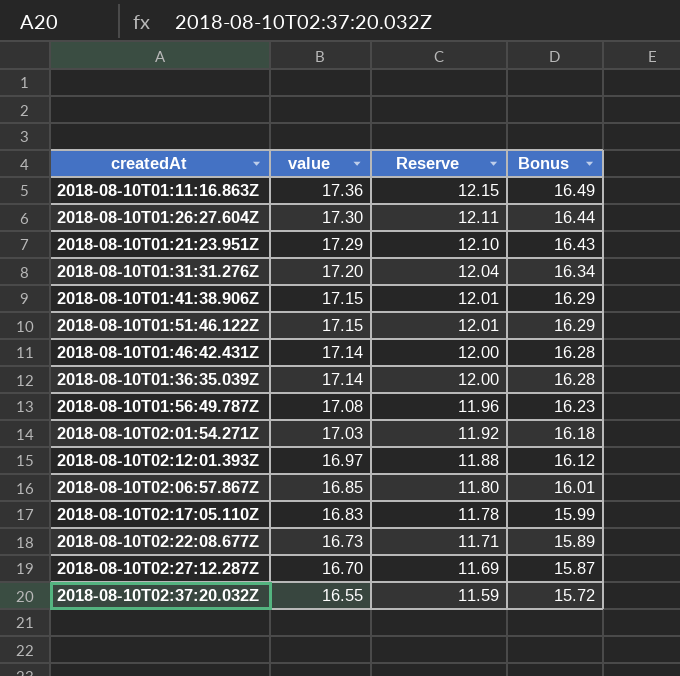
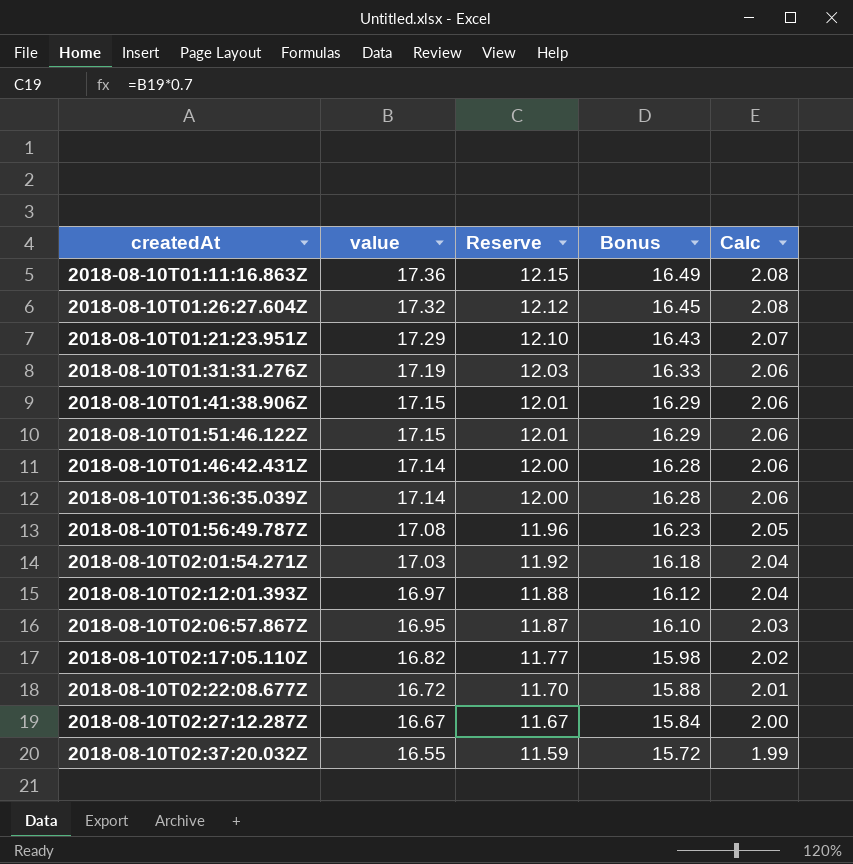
column Calc | formula: none -> [value] * 0.12
2018-08-10T01:26:27.604Z | value: 17.30 -> 17.32
2018-08-10T01:26:27.604Z | Reserve: 12.11 -> 12.12
2018-08-10T01:26:27.604Z | Bonus: 16.44 -> 16.45
2018-08-10T01:31:31.276Z | value: 17.20 -> 17.19
2018-08-10T01:31:31.276Z | Reserve: 12.04 -> 12.03
2018-08-10T01:31:31.276Z | Bonus: 16.34 -> 16.33
2018-08-10T02:06:57.867Z | value: 16.85 -> 16.95
2018-08-10T02:06:57.867Z | Reserve: 11.80 -> 11.87
2018-08-10T02:06:57.867Z | Bonus: 16.01 -> 16.10
2018-08-10T02:17:05.110Z | value: 16.83 -> 16.82
2018-08-10T02:17:05.110Z | Reserve: 11.78 -> 11.77
2018-08-10T02:17:05.110Z | Bonus: 15.99 -> 15.98
2018-08-10T02:22:08.677Z | value: 16.73 -> 16.72
2018-08-10T02:22:08.677Z | Reserve: 11.71 -> 11.70
2018-08-10T02:22:08.677Z | Bonus: 15.89 -> 15.88
2018-08-10T02:27:12.287Z | value: 16.70 -> 16.67
2018-08-10T02:27:12.287Z | Reserve: 11.69 -> 11.67
2018-08-10T02:27:12.287Z | Bonus: 15.87 -> 15.84

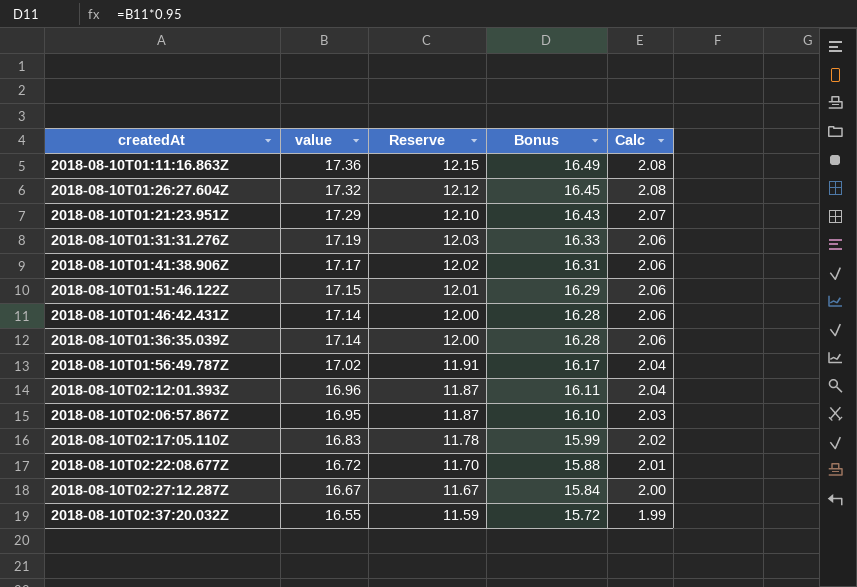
row 2018-08-10T02:01:54.271Z: 17.03 | 11.92 | 16.18 | 2.04 -> none
2018-08-10T01:41:38.906Z | value: 17.15 -> 17.17
2018-08-10T01:41:38.906Z | Reserve: 12.01 -> 12.02
2018-08-10T01:41:38.906Z | Bonus: 16.29 -> 16.31
2018-08-10T01:56:49.787Z | value: 17.08 -> 17.02
2018-08-10T01:56:49.787Z | Reserve: 11.96 -> 11.91
2018-08-10T01:56:49.787Z | Bonus: 16.23 -> 16.17
2018-08-10T01:56:49.787Z | Calc: 2.05 -> 2.04
2018-08-10T02:12:01.393Z | value: 16.97 -> 16.96
2018-08-10T02:12:01.393Z | Reserve: 11.88 -> 11.87
2018-08-10T02:12:01.393Z | Bonus: 16.12 -> 16.11
2018-08-10T02:17:05.110Z | value: 16.82 -> 16.83
2018-08-10T02:17:05.110Z | Reserve: 11.77 -> 11.78
2018-08-10T02:17:05.110Z | Bonus: 15.98 -> 15.99

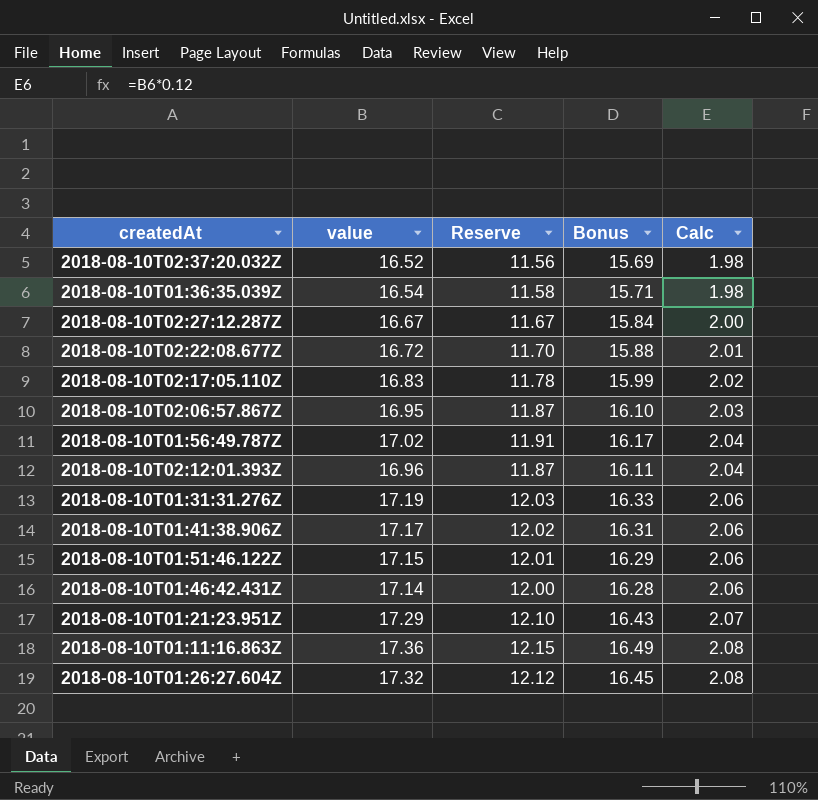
row order: value descending -> Calc ascending
2018-08-10T02:37:20.032Z | value: 16.55 -> 16.52
2018-08-10T02:37:20.032Z | Reserve: 11.59 -> 11.56
2018-08-10T02:37:20.032Z | Bonus: 15.72 -> 15.69
2018-08-10T02:37:20.032Z | Calc: 1.99 -> 1.98
2018-08-10T01:36:35.039Z | value: 17.14 -> 16.54
2018-08-10T01:36:35.039Z | Reserve: 12.00 -> 11.58
2018-08-10T01:36:35.039Z | Bonus: 16.28 -> 15.71
2018-08-10T01:36:35.039Z | Calc: 2.06 -> 1.98

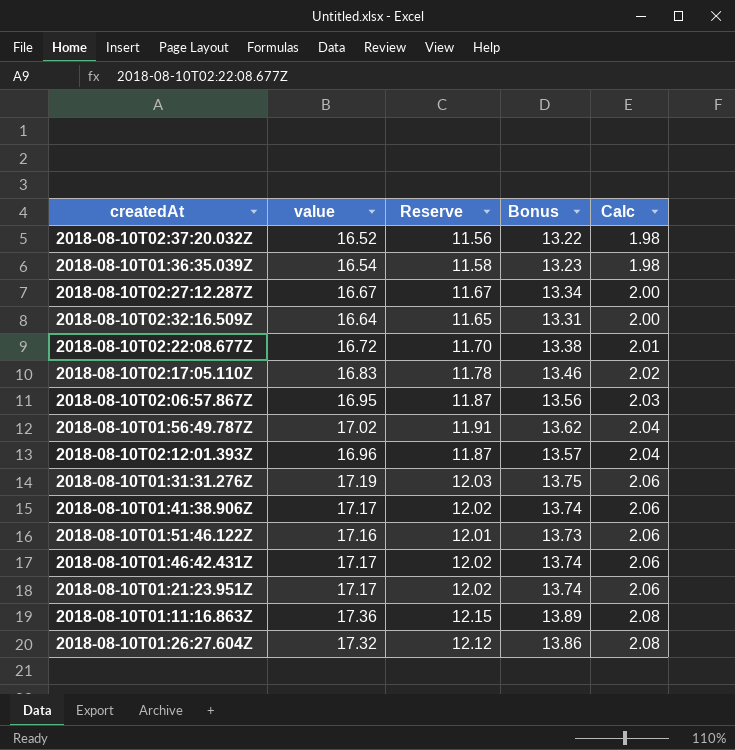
column Bonus | formula: [value] * 0.95 -> [value] * 0.8
row 2018-08-10T02:32:16.509Z: none -> 16.64 | 11.65 | 13.31 | 2.00
2018-08-10T01:51:46.122Z | value: 17.15 -> 17.16
2018-08-10T01:46:42.431Z | value: 17.14 -> 17.17
2018-08-10T01:46:42.431Z | Reserve: 12.00 -> 12.02
2018-08-10T01:21:23.951Z | value: 17.29 -> 17.17
2018-08-10T01:21:23.951Z | Reserve: 12.10 -> 12.02
2018-08-10T01:21:23.951Z | Calc: 2.07 -> 2.06

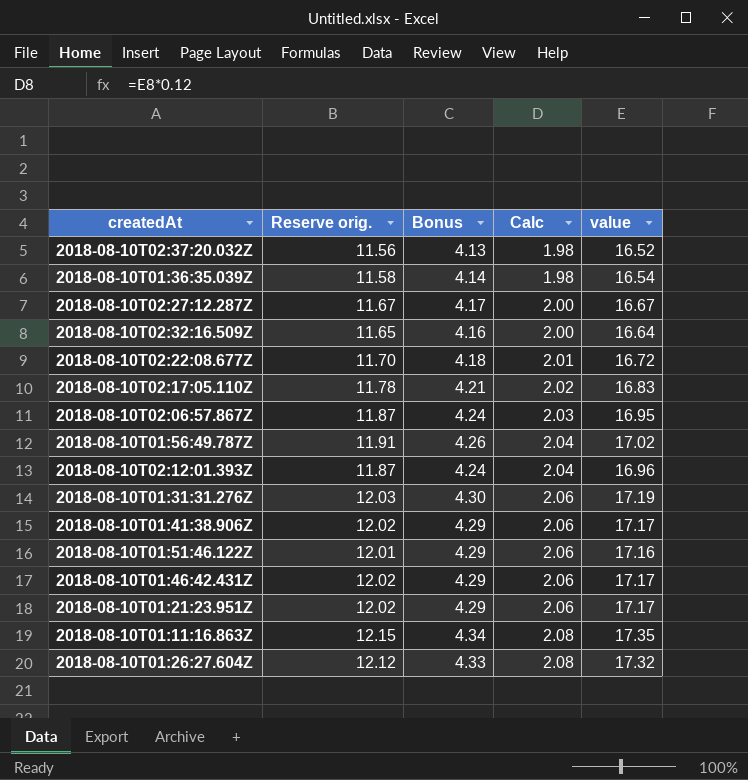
column name: Reserve -> Reserve orig.
column Bonus | formula: [value] * 0.8 -> [value] * 0.25
column value | position: 2 -> 5
2018-08-10T01:11:16.863Z | value: 17.36 -> 17.35

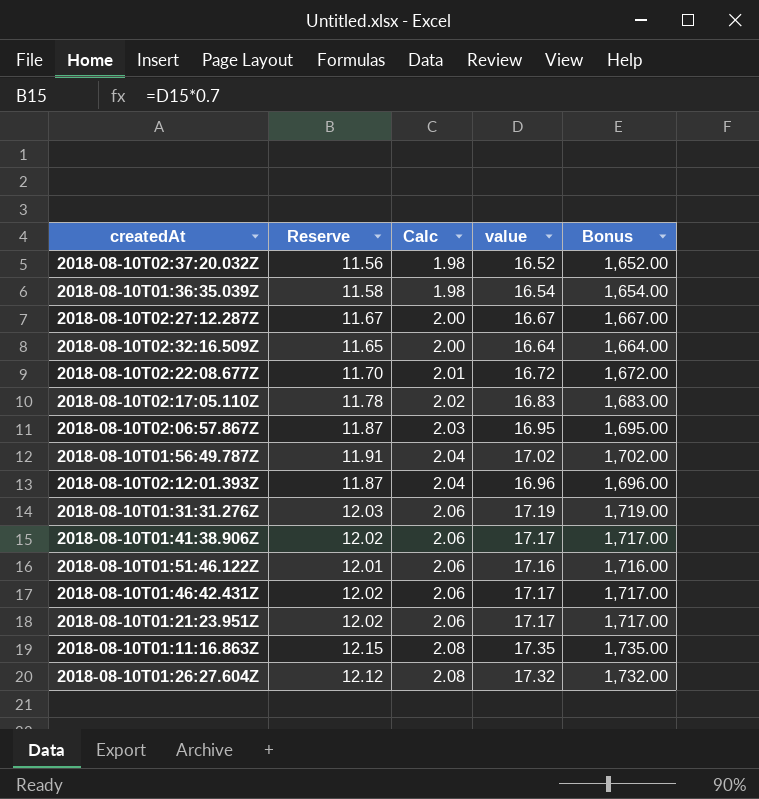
column name: Reserve orig. -> Reserve
column Bonus | formula: [value] * 0.25 -> [value] * 100
column Bonus | position: 3 -> 5

